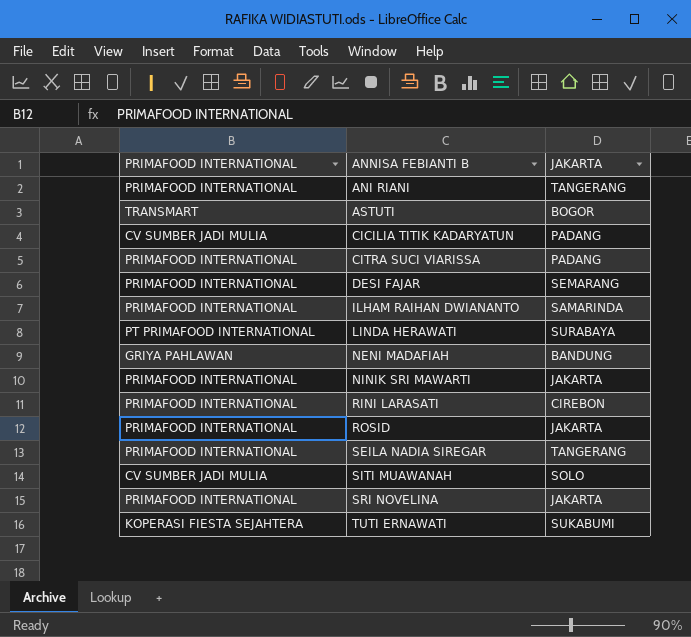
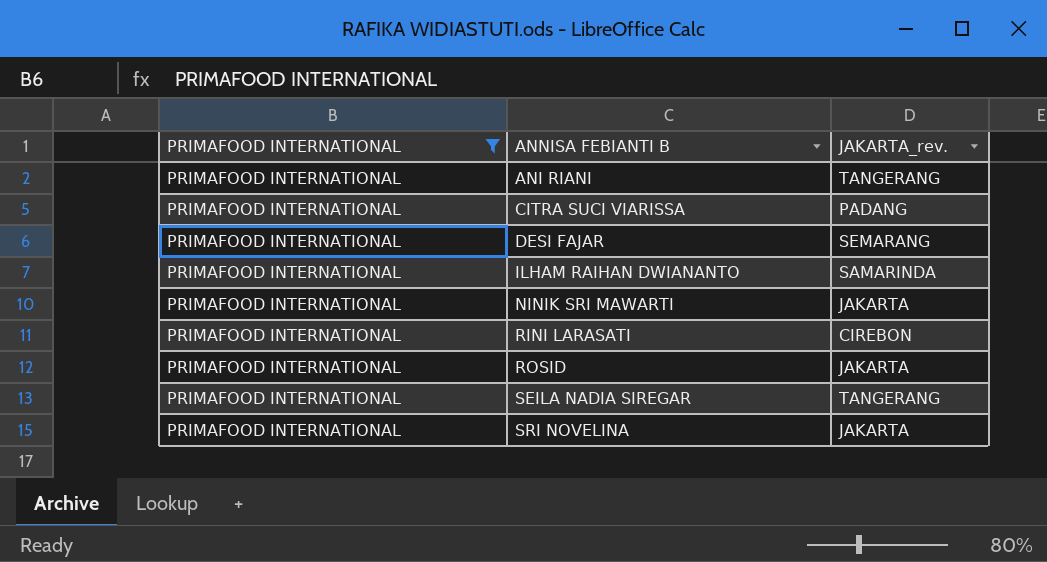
filter: none -> PRIMAFOOD INTERNATIONAL = PRIMAFOOD INTERNATIONAL
column name: JAKARTA -> JAKARTA_rev.

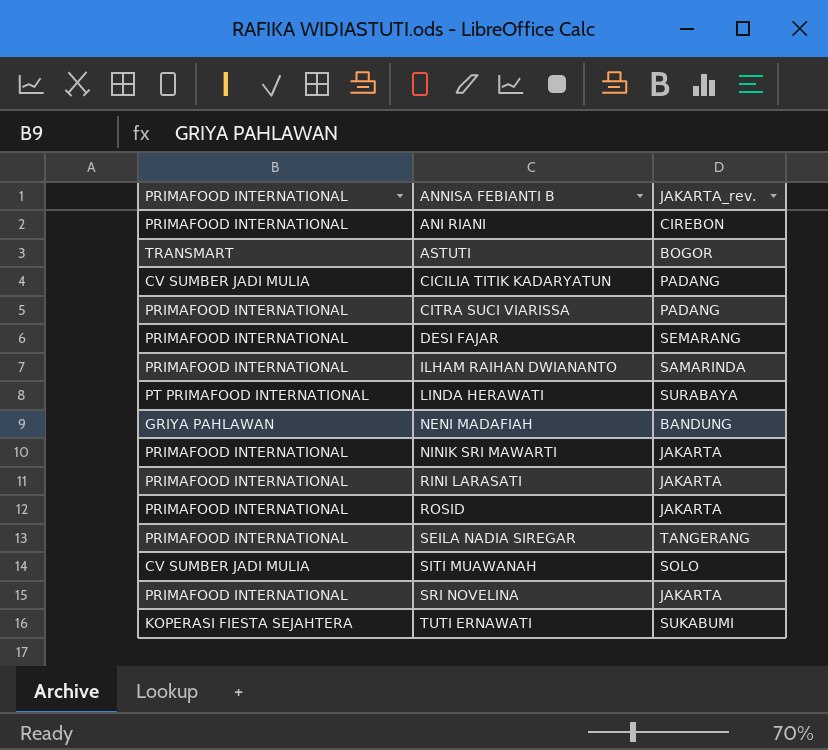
filter: PRIMAFOOD INTERNATIONAL = PRIMAFOOD INTERNATIONAL -> none
ANI RIANI | JAKARTA_rev.: TANGERANG -> CIREBON
RINI LARASATI | JAKARTA_rev.: CIREBON -> JAKARTA

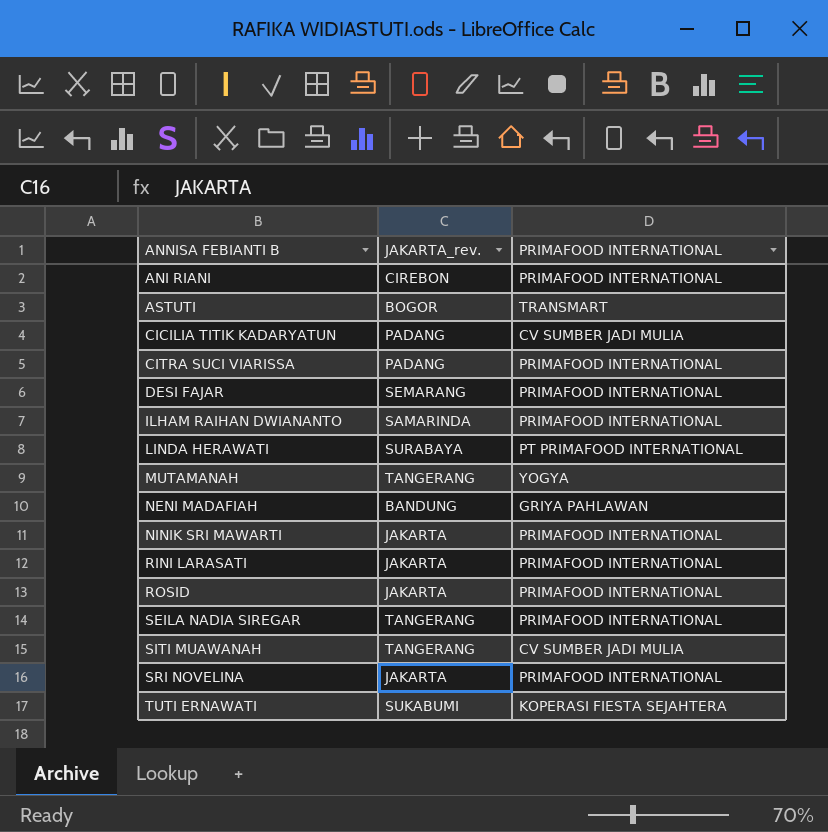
column PRIMAFOOD INTERNATIONAL | position: 1 -> 3
row MUTAMANAH: none -> TANGERANG | YOGYA
SITI MUAWANAH | JAKARTA_rev.: SOLO -> TANGERANG

